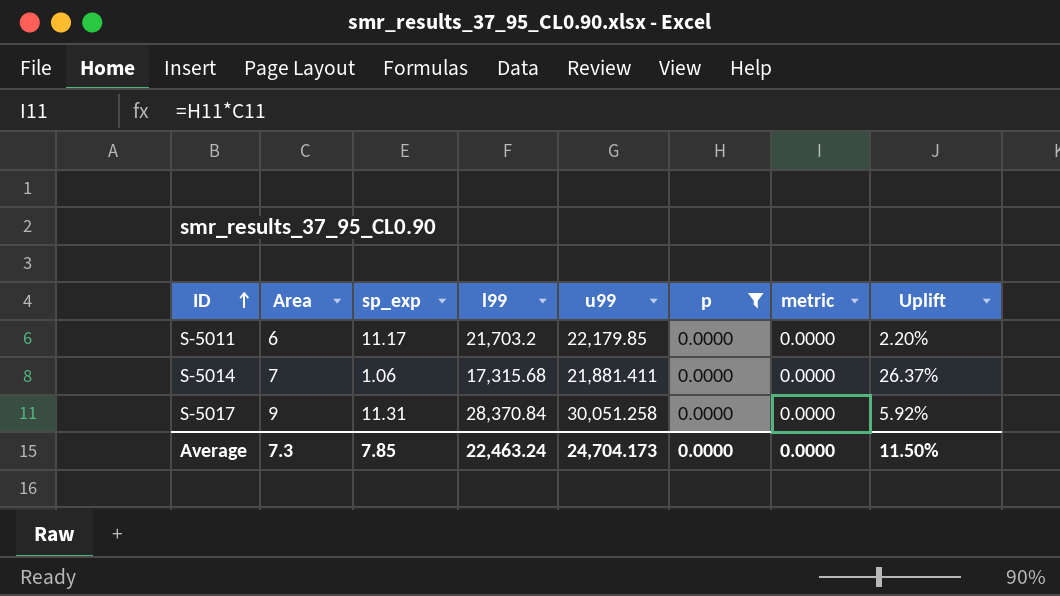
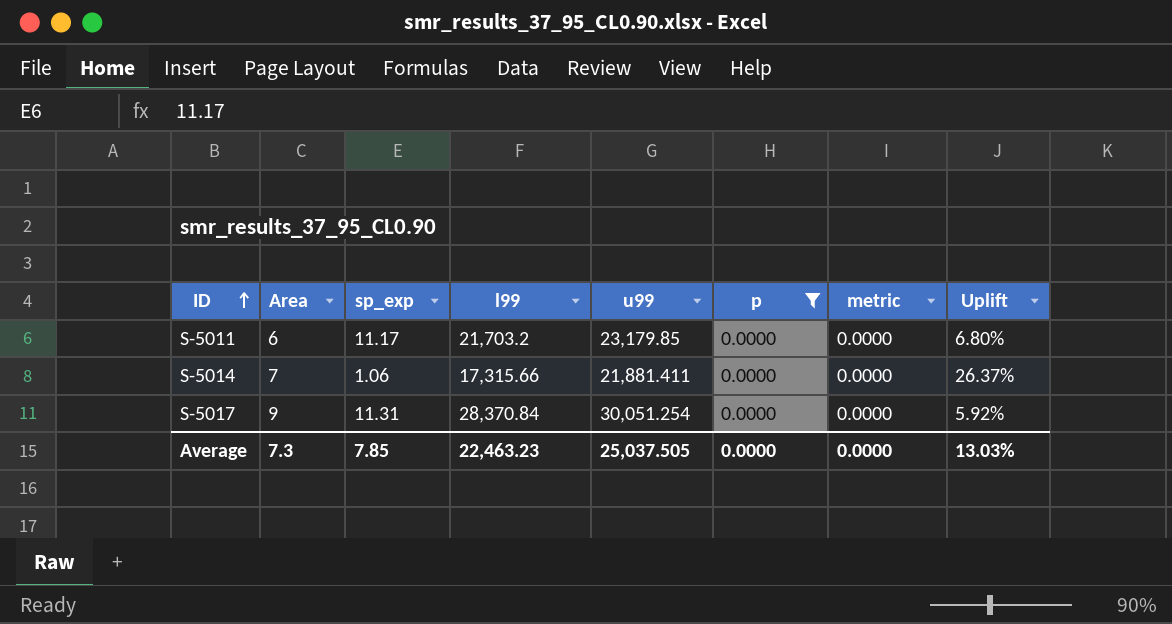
S-5011 | u99: 22,179.85 -> 23,179.85
S-5011 | Uplift: 2.20% -> 6.80%
S-5014 | l99: 17,315.68 -> 17,315.66
S-5017 | u99: 30,051.258 -> 30,051.254
Average | l99: 22,463.24 -> 22,463.23
Average | u99: 24,704.173 -> 25,037.505
Average | Uplift: 11.50% -> 13.03%

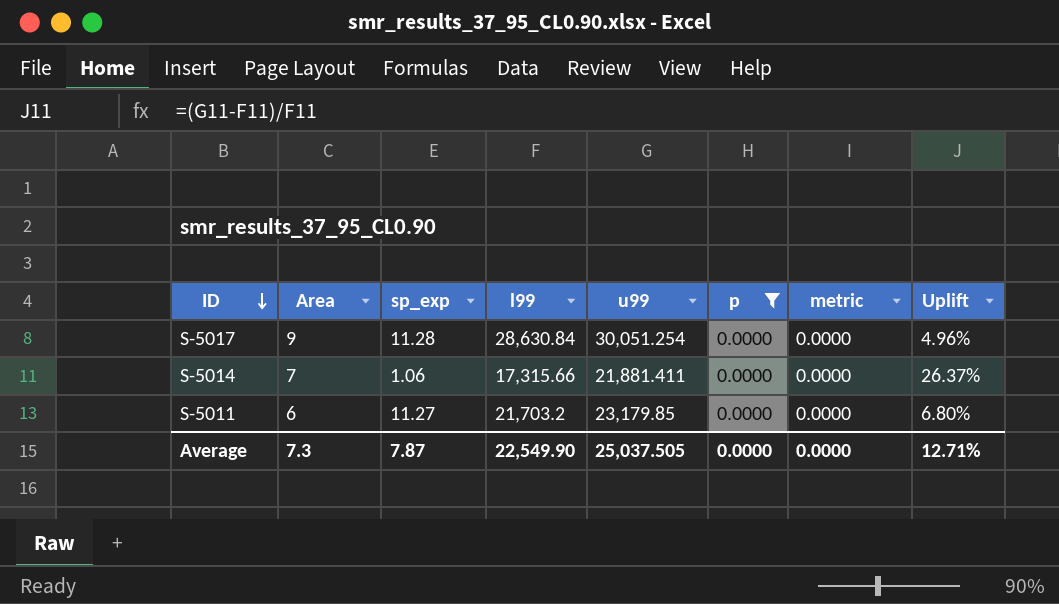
row order: ID ascending -> ID descending
S-5017 | sp_exp: 11.31 -> 11.28
S-5017 | l99: 28,370.84 -> 28,630.84
S-5017 | Uplift: 5.92% -> 4.96%
S-5011 | sp_exp: 11.17 -> 11.27
Average | sp_exp: 7.85 -> 7.87
Average | l99: 22,463.23 -> 22,549.90
Average | Uplift: 13.03% -> 12.71%

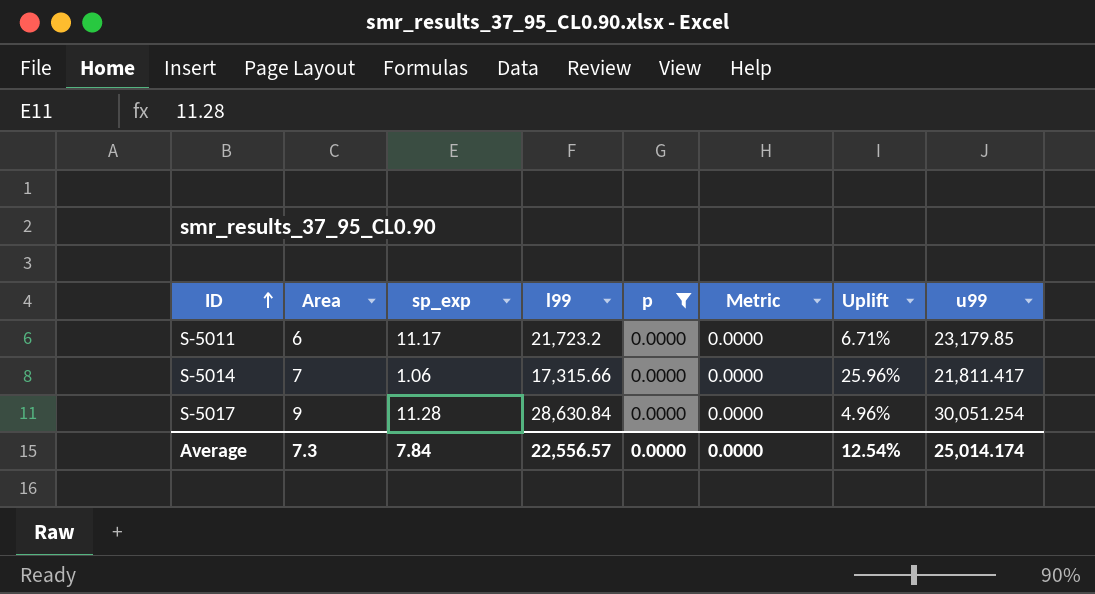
row order: ID descending -> ID ascending
column name: metric -> Metric
column u99 | position: 5 -> 8
S-5011 | sp_exp: 11.27 -> 11.17
S-5011 | l99: 21,703.2 -> 21,723.2
S-5011 | Uplift: 6.80% -> 6.71%
S-5014 | Uplift: 26.37% -> 25.96%
S-5014 | u99: 21,881.411 -> 21,811.417
Average | sp_exp: 7.87 -> 7.84
Average | l99: 22,549.90 -> 22,556.57
Average | Uplift: 12.71% -> 12.54%
Average | u99: 25,037.505 -> 25,014.174

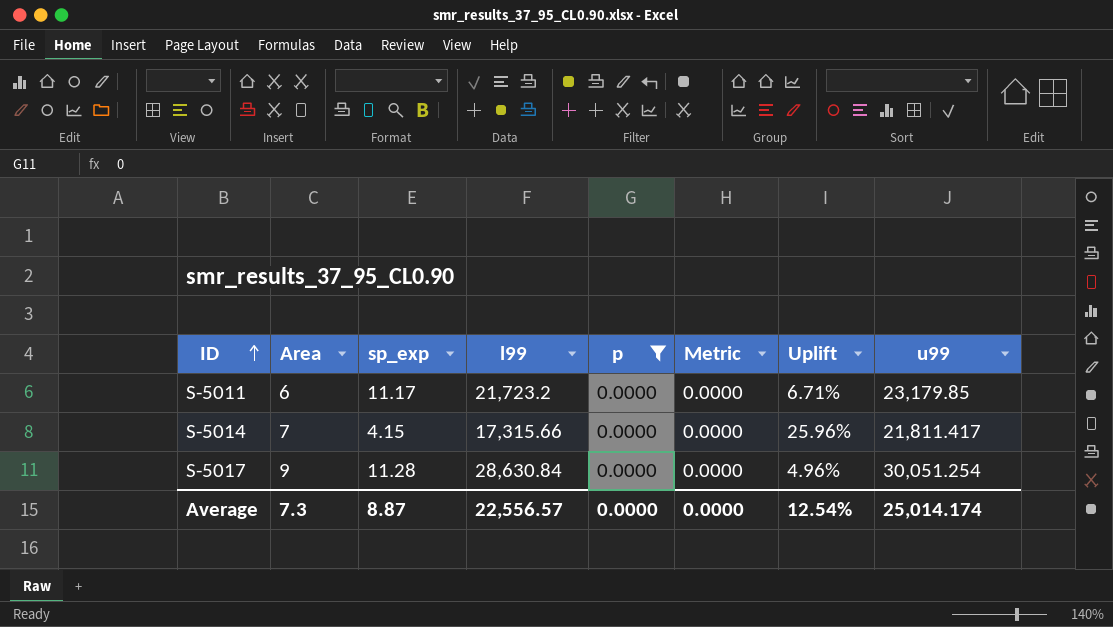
S-5014 | sp_exp: 1.06 -> 4.15
Average | sp_exp: 7.84 -> 8.87

